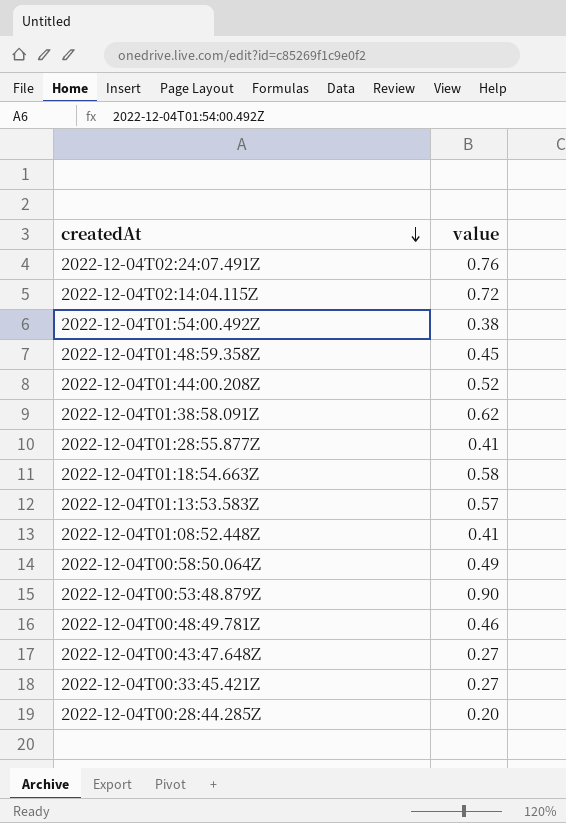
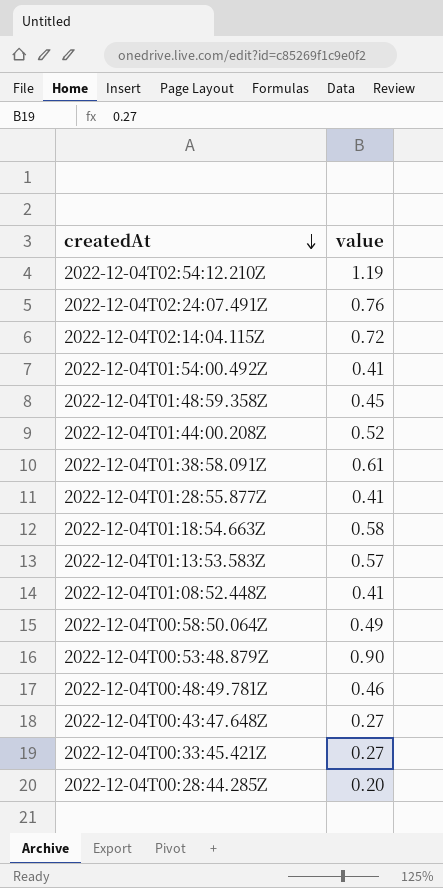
row 2022-12-04T02:54:12.210Z: none -> 1.19
2022-12-04T01:54:00.492Z | value: 0.38 -> 0.41
2022-12-04T01:38:58.091Z | value: 0.62 -> 0.61

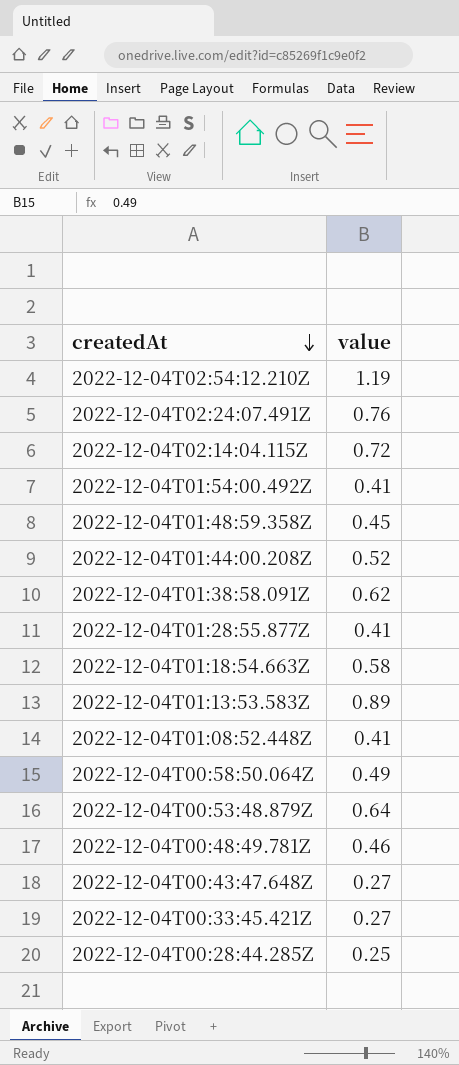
2022-12-04T01:38:58.091Z | value: 0.61 -> 0.62
2022-12-04T01:13:53.583Z | value: 0.57 -> 0.89
2022-12-04T00:53:48.879Z | value: 0.90 -> 0.64
2022-12-04T00:28:44.285Z | value: 0.20 -> 0.25

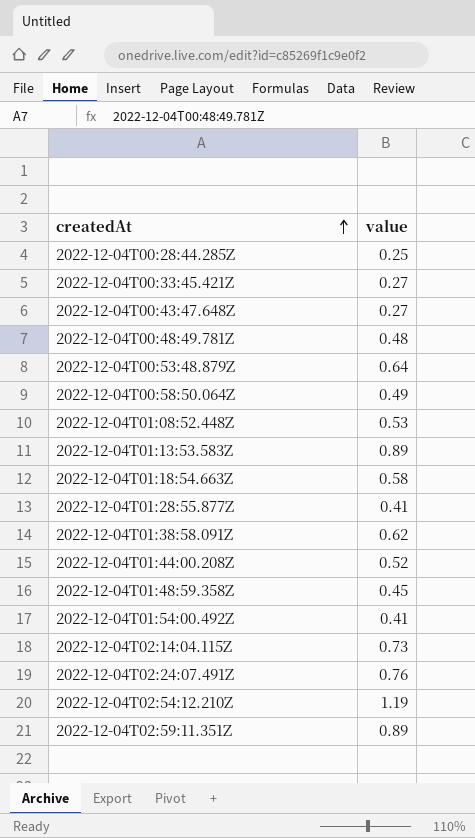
row order: createdAt descending -> createdAt ascending
2022-12-04T00:48:49.781Z | value: 0.46 -> 0.48
2022-12-04T01:08:52.448Z | value: 0.41 -> 0.53
2022-12-04T02:14:04.115Z | value: 0.72 -> 0.73
row 2022-12-04T02:59:11.351Z: none -> 0.89

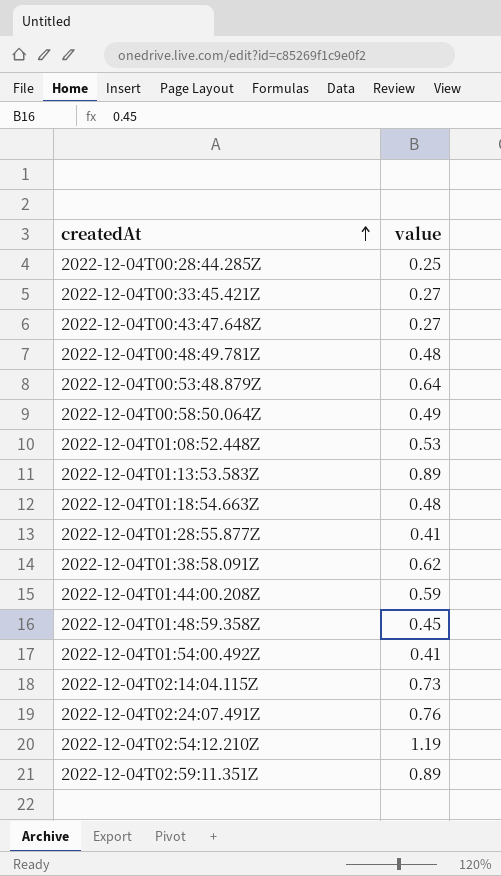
2022-12-04T01:18:54.663Z | value: 0.58 -> 0.48
2022-12-04T01:44:00.208Z | value: 0.52 -> 0.59

